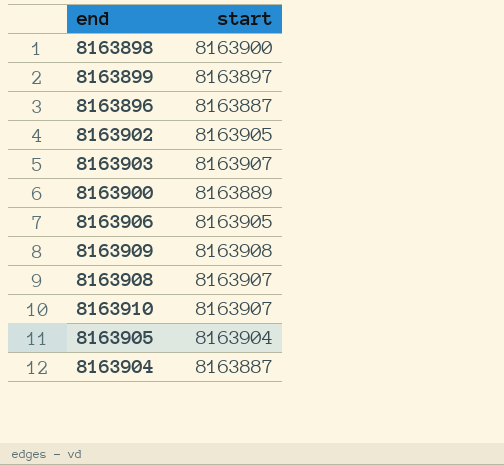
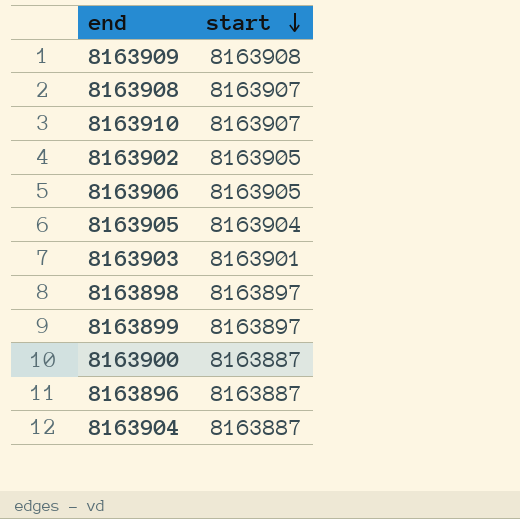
row order: none -> start descending
8163903 | start: 8163907 -> 8163901
8163898 | start: 8163900 -> 8163897
8163900 | start: 8163889 -> 8163887

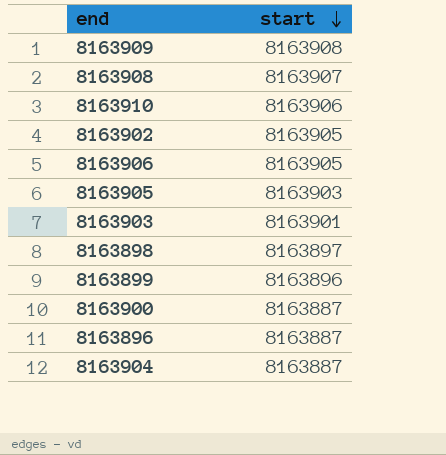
8163910 | start: 8163907 -> 8163906
8163905 | start: 8163904 -> 8163903
8163899 | start: 8163897 -> 8163896

